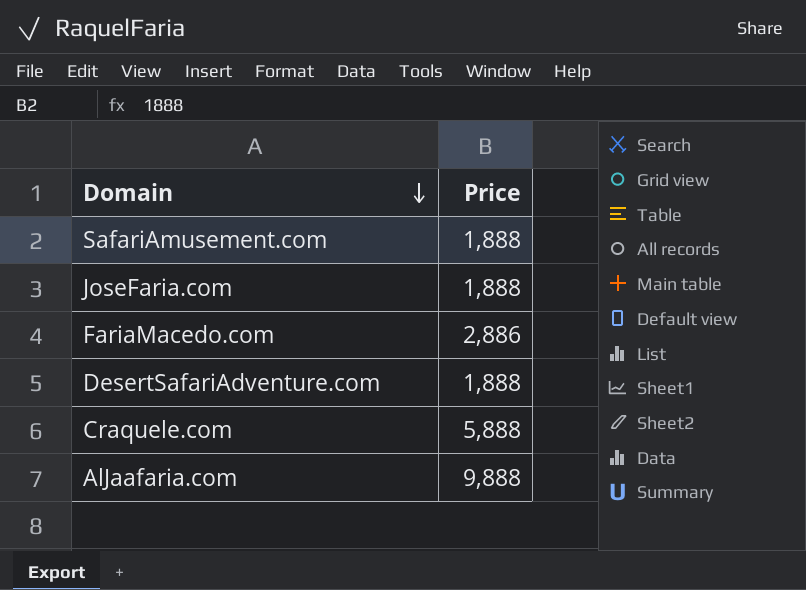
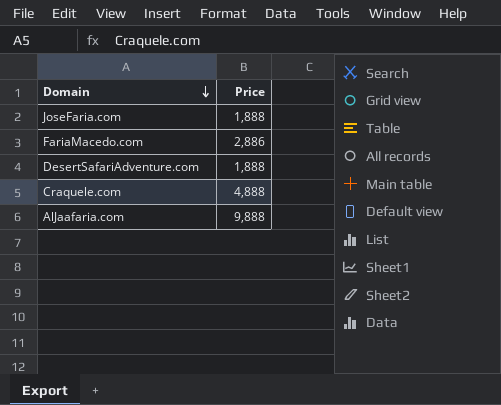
row SafariAmusement.com: 1,888 -> none
Craquele.com | Price: 5,888 -> 4,888

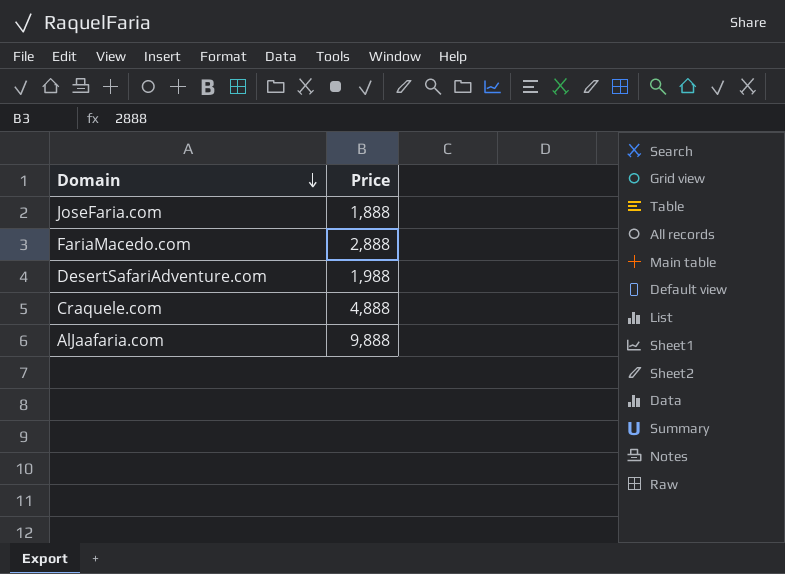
FariaMacedo.com | Price: 2,886 -> 2,888
DesertSafariAdventure.com | Price: 1,888 -> 1,988

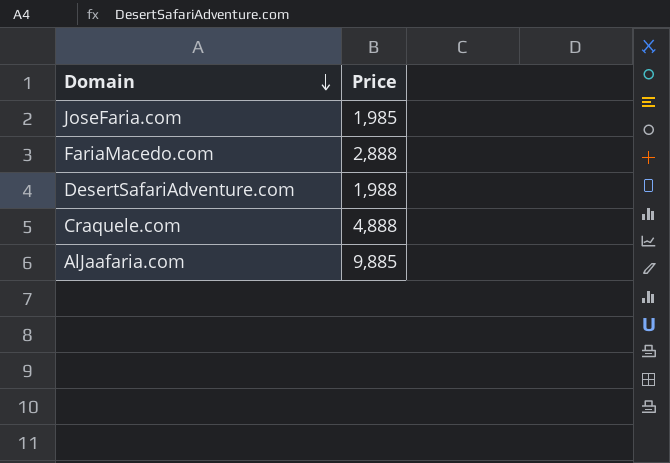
JoseFaria.com | Price: 1,888 -> 1,985
AlJaafaria.com | Price: 9,888 -> 9,885

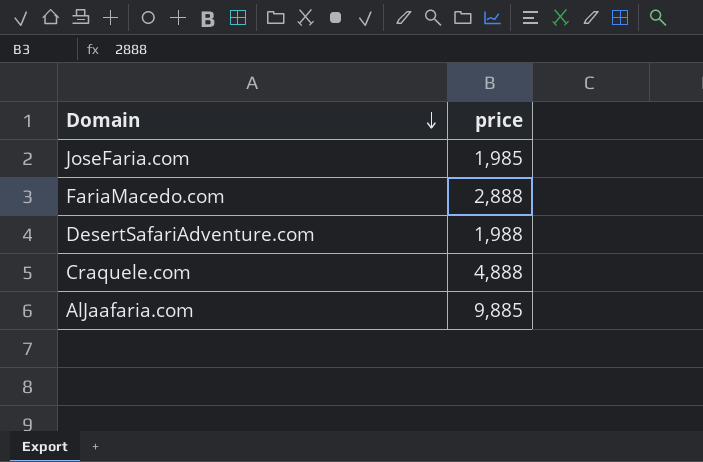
column name: Price -> price

